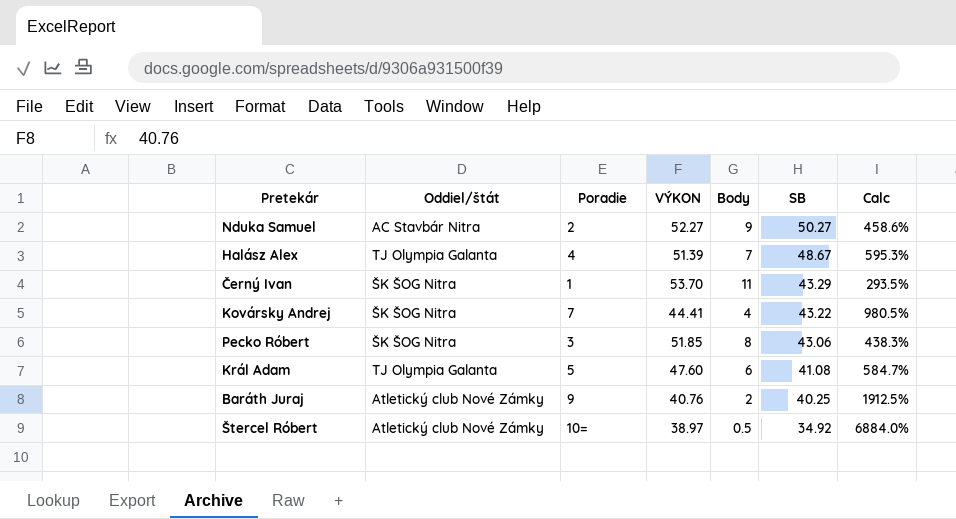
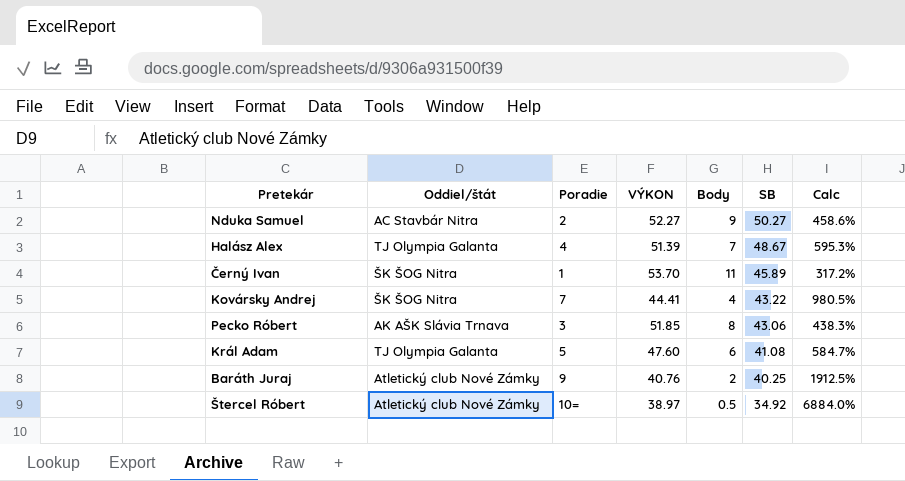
Černý Ivan | SB: 43.29 -> 45.89
Černý Ivan | Calc: 293.5% -> 317.2%
Pecko Róbert | Oddiel/štát: ŠK ŠOG Nitra -> AK AŠK Slávia Trnava

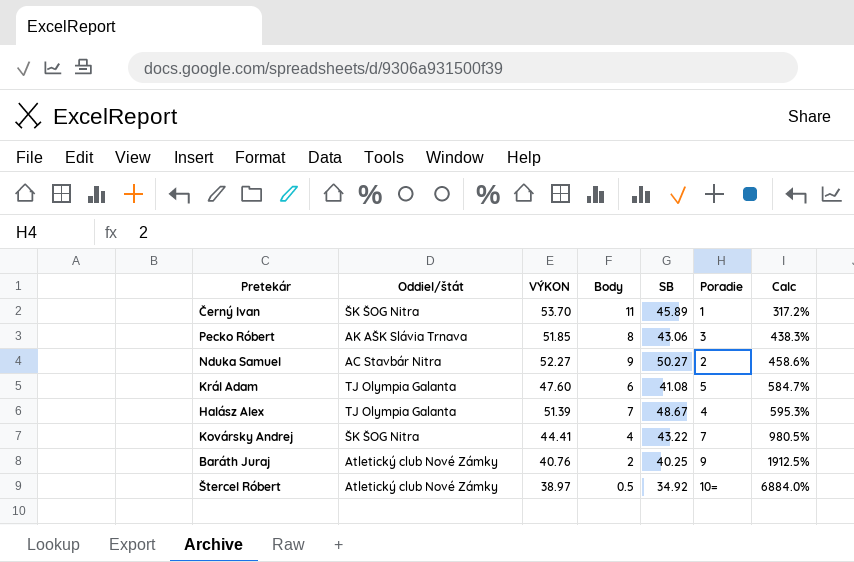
row order: SB descending -> Calc ascending
column Poradie | position: 3 -> 6

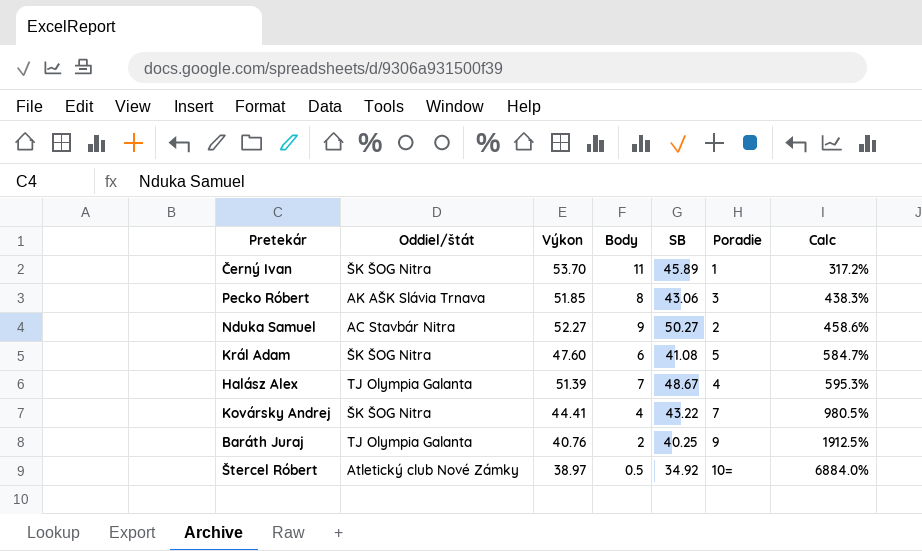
column name: VÝKON -> Výkon
Král Adam | Oddiel/štát: TJ Olympia Galanta -> ŠK ŠOG Nitra
Baráth Juraj | Oddiel/štát: Atletický club Nové Zámky -> TJ Olympia Galanta

